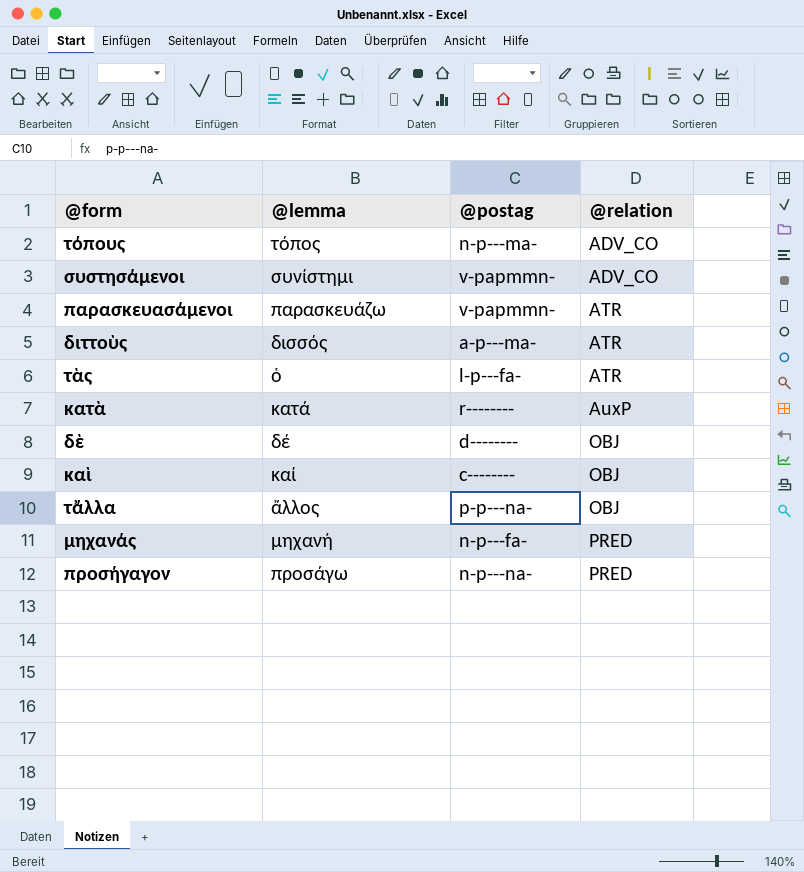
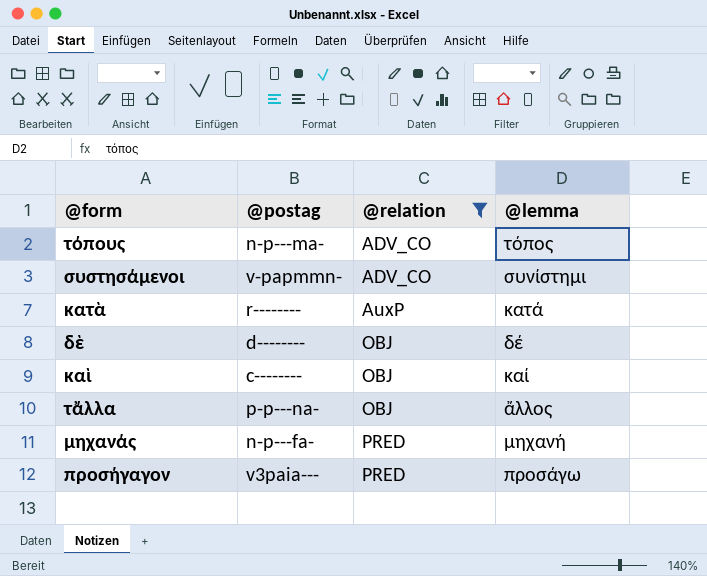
filter: none -> @relation != ATR
column @lemma | position: 2 -> 4
προσήγαγον | @postag: n-p---na- -> v3paia---

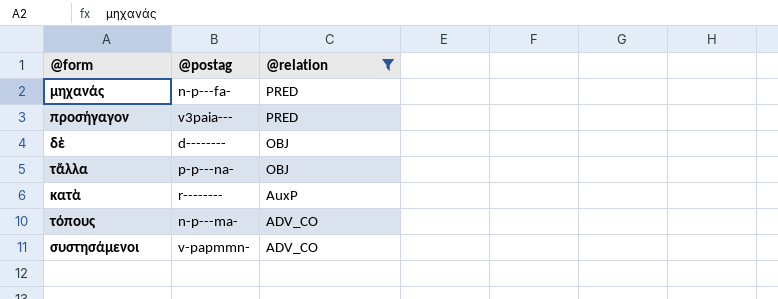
row order: @relation ascending -> @relation descending
column @lemma | position: 4 -> none
row καὶ: c-------- | OBJ | καί -> none

